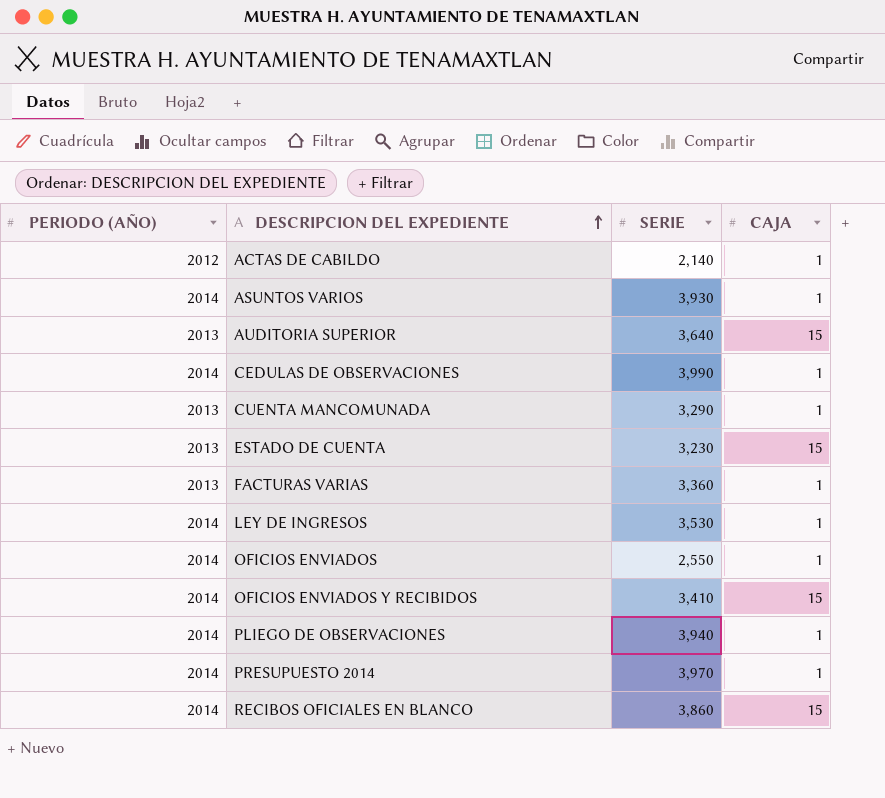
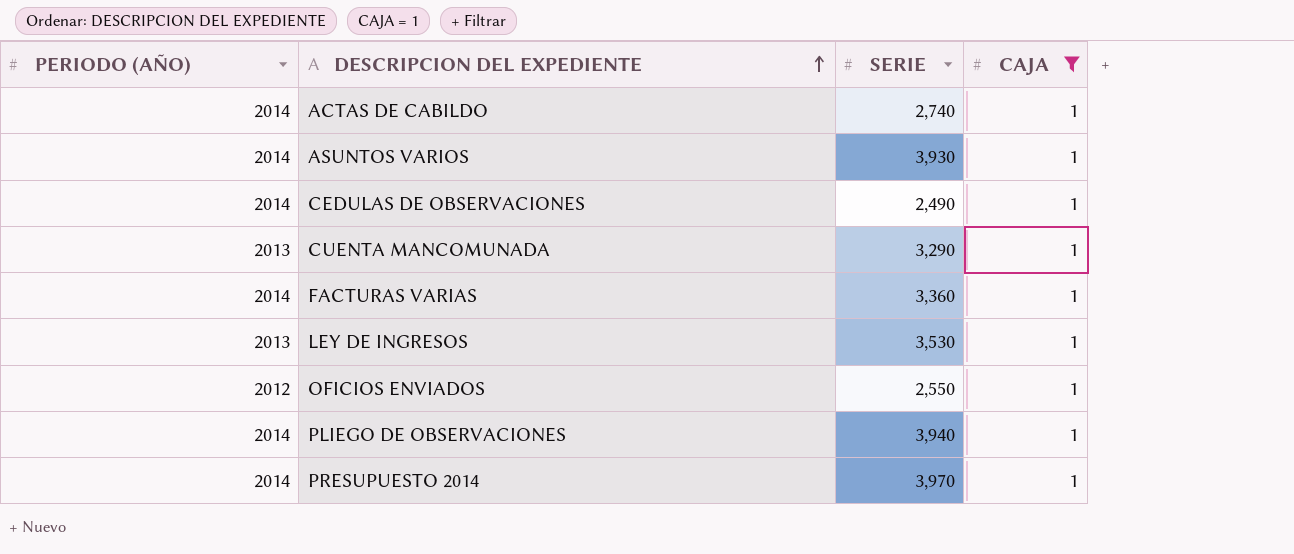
filter: none -> CAJA = 1
ACTAS DE CABILDO | PERIODO (AÑO): 2012 -> 2014
ACTAS DE CABILDO | SERIE: 2,140 -> 2,740
CEDULAS DE OBSERVACIONES | SERIE: 3,990 -> 2,490
FACTURAS VARIAS | PERIODO (AÑO): 2013 -> 2014
LEY DE INGRESOS | PERIODO (AÑO): 2014 -> 2013
OFICIOS ENVIADOS | PERIODO (AÑO): 2014 -> 2012

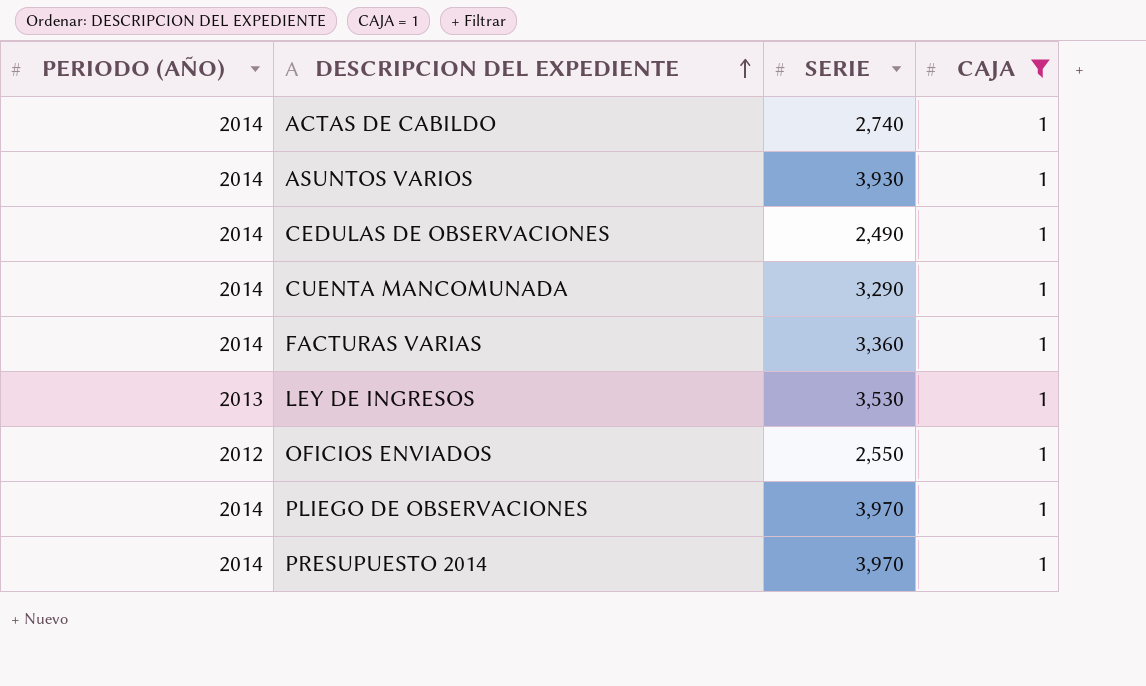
CUENTA MANCOMUNADA | PERIODO (AÑO): 2013 -> 2014
PLIEGO DE OBSERVACIONES | SERIE: 3,940 -> 3,970

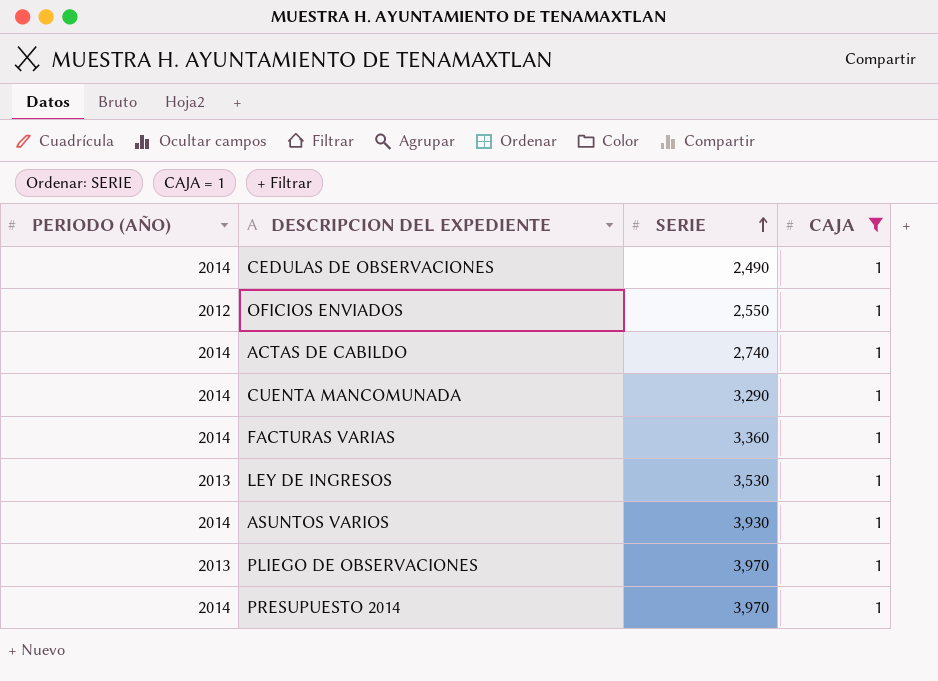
row order: DESCRIPCION DEL EXPEDIENTE ascending -> SERIE ascending
PLIEGO DE OBSERVACIONES | PERIODO (AÑO): 2014 -> 2013

